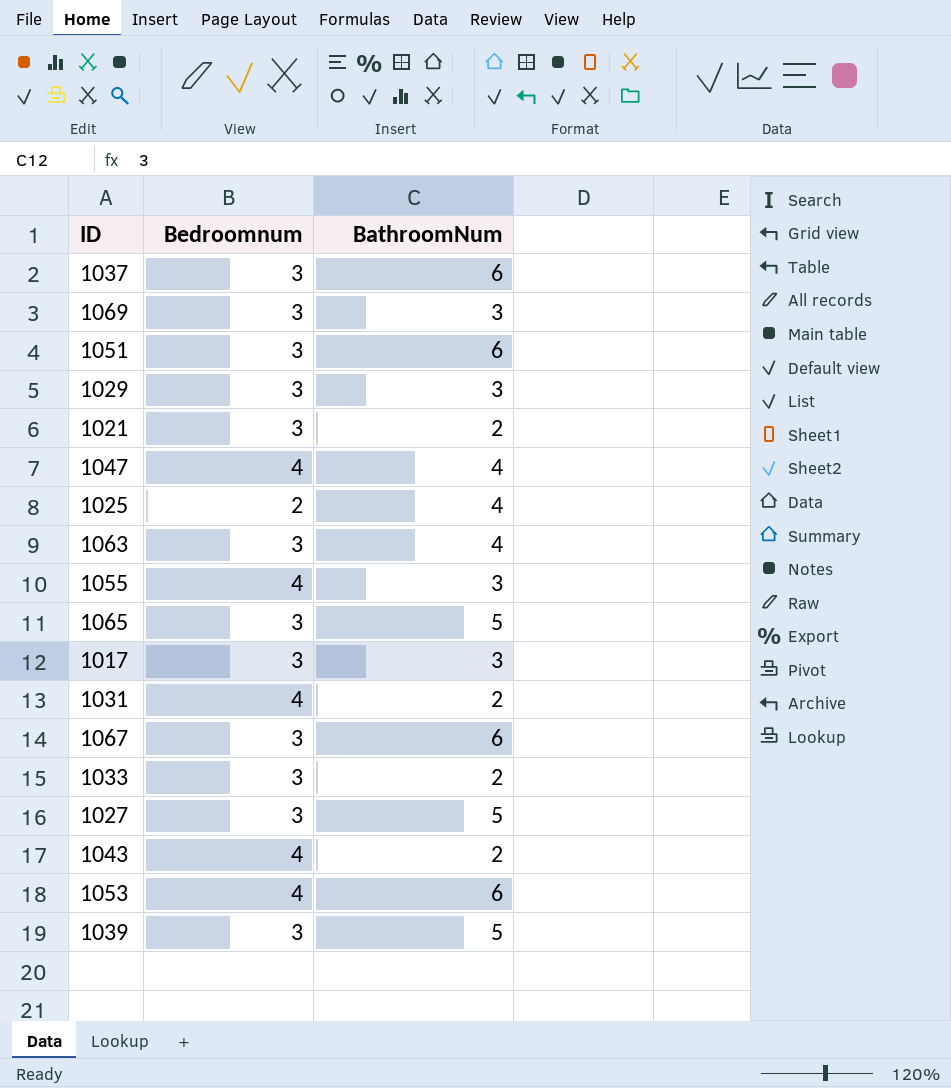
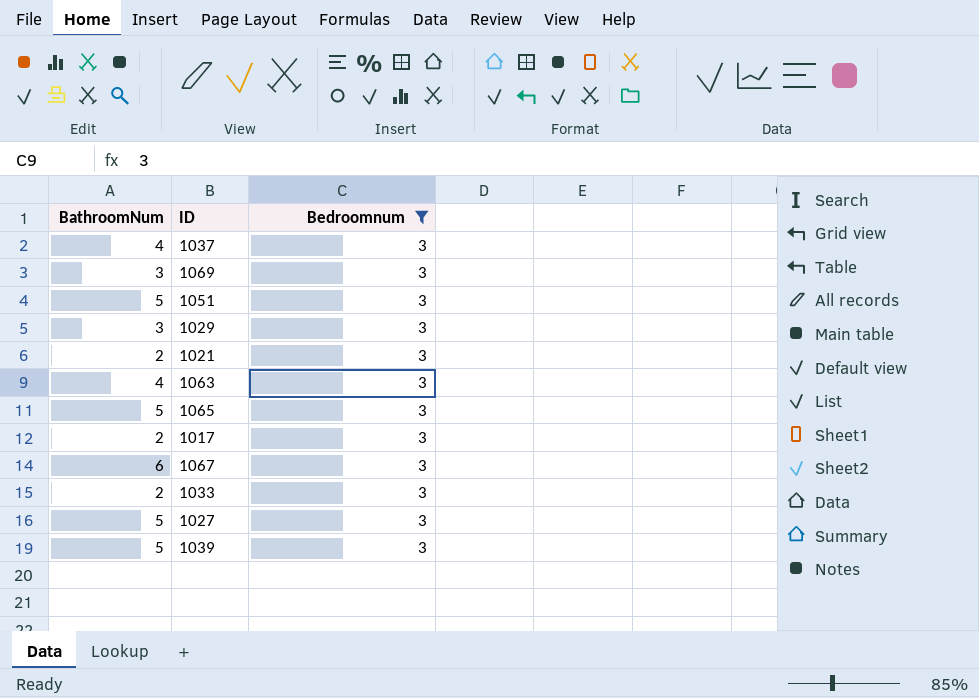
filter: none -> Bedroomnum = 3
column BathroomNum | position: 3 -> 1
1037 | BathroomNum: 6 -> 4
1051 | BathroomNum: 6 -> 5
1017 | BathroomNum: 3 -> 2

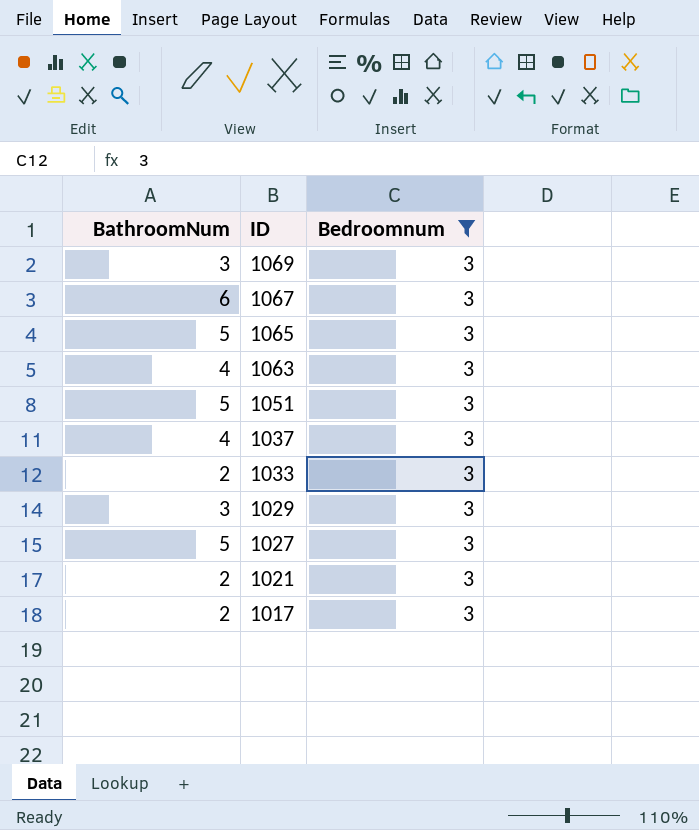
row order: none -> ID descending
row 1039: 5 | 3 -> none

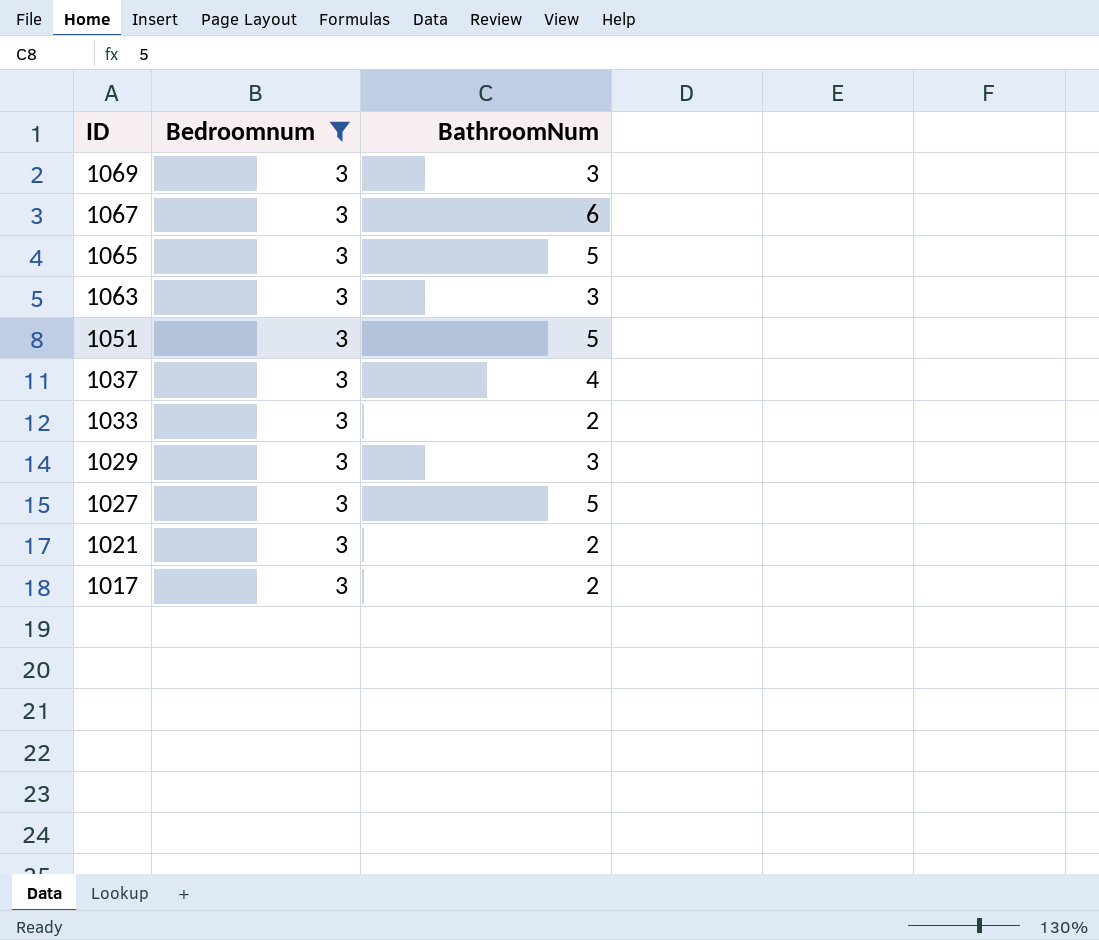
column BathroomNum | position: 1 -> 3
1063 | BathroomNum: 4 -> 3

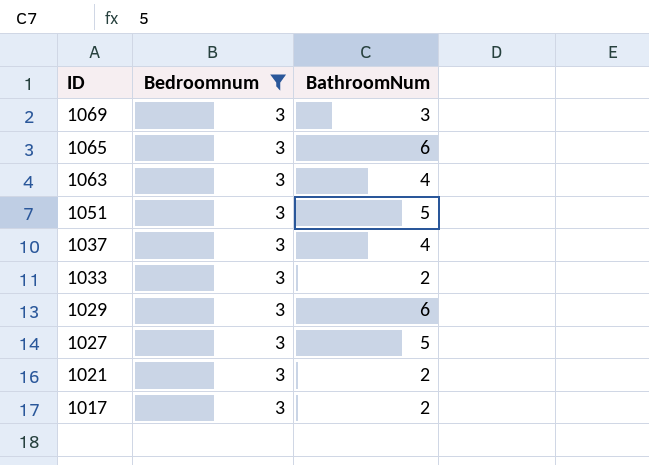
row 1067: 3 | 6 -> none
1065 | BathroomNum: 5 -> 6
1063 | BathroomNum: 3 -> 4
1029 | BathroomNum: 3 -> 6

